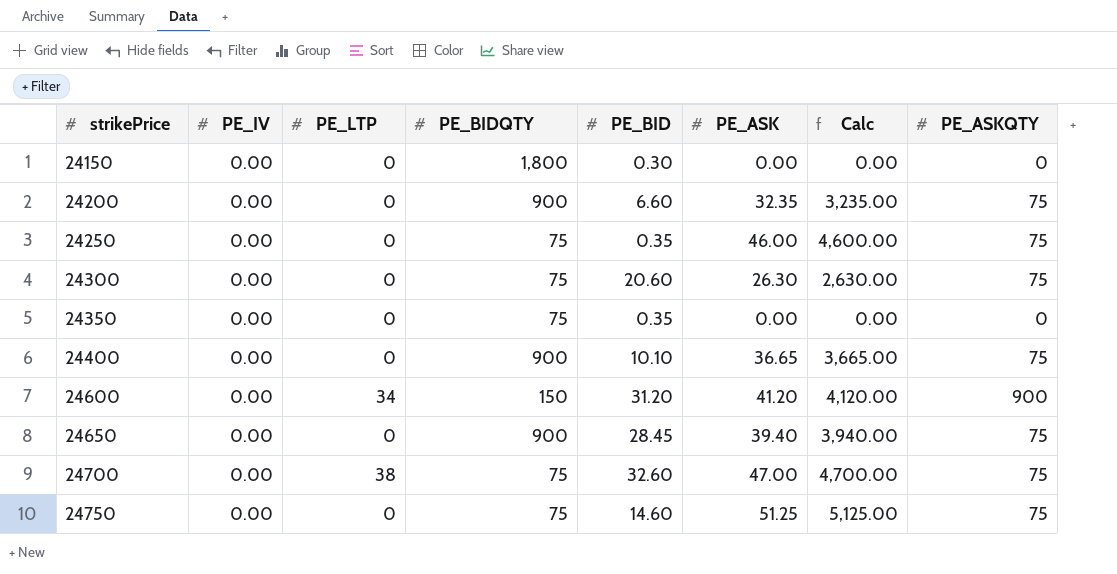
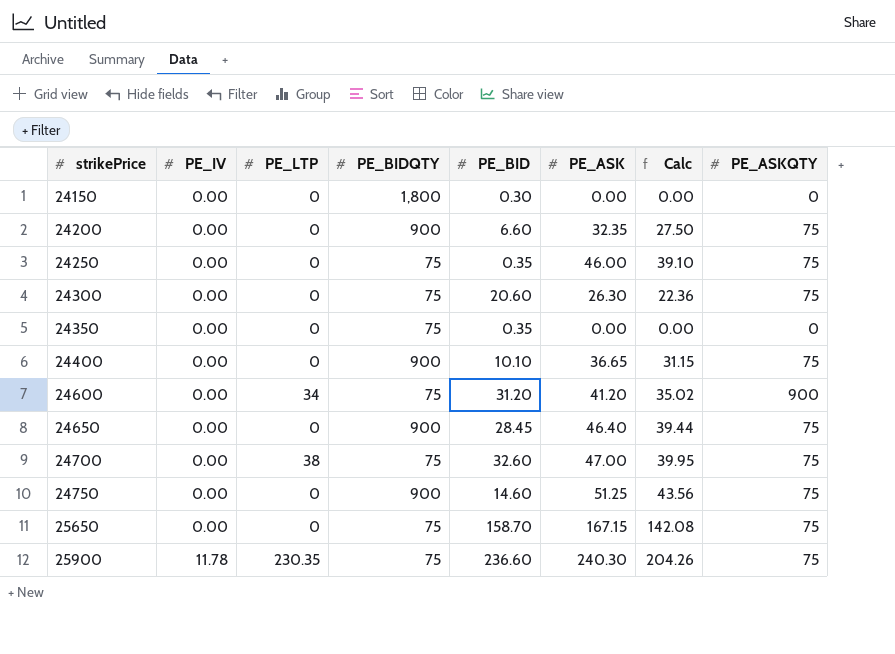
column Calc | formula: [PE_ASK] * 100 -> [PE_ASK] * 0.85
24600 | PE_BIDQTY: 150 -> 75
24650 | PE_ASK: 39.40 -> 46.40
24750 | PE_BIDQTY: 75 -> 900
row 25650: none -> 0.00 | 0 | 75 | 158.70 | 167.15 | 142.08 | 75
row 25900: none -> 11.78 | 230.35 | 75 | 236.60 | 240.30 | 204.26 | 75

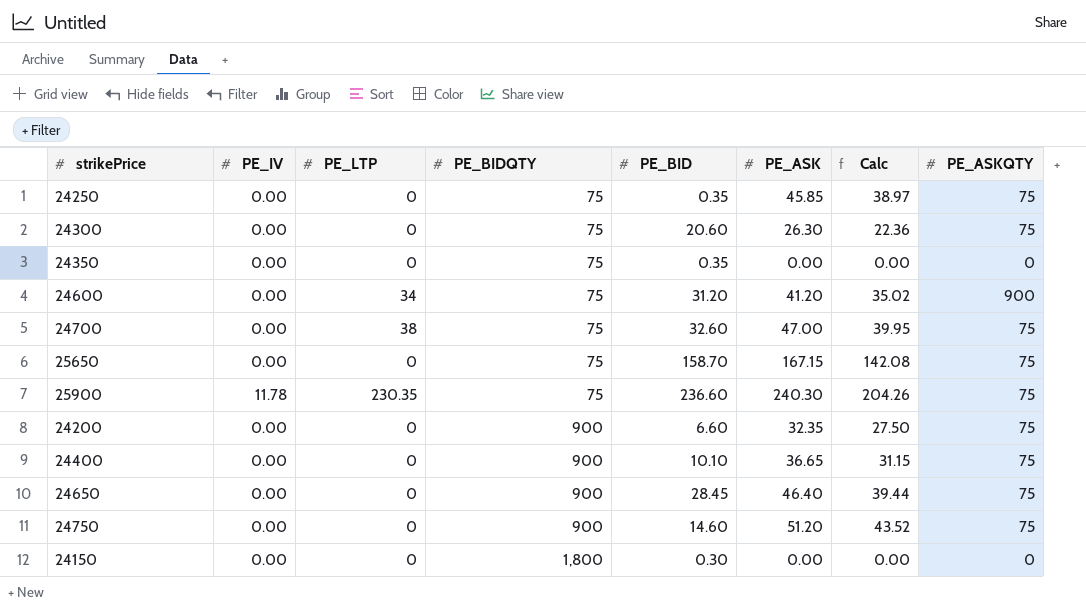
row order: strikePrice ascending -> PE_BIDQTY ascending
24250 | PE_ASK: 46.00 -> 45.85
24250 | Calc: 39.10 -> 38.97
24750 | PE_ASK: 51.25 -> 51.20
24750 | Calc: 43.56 -> 43.52

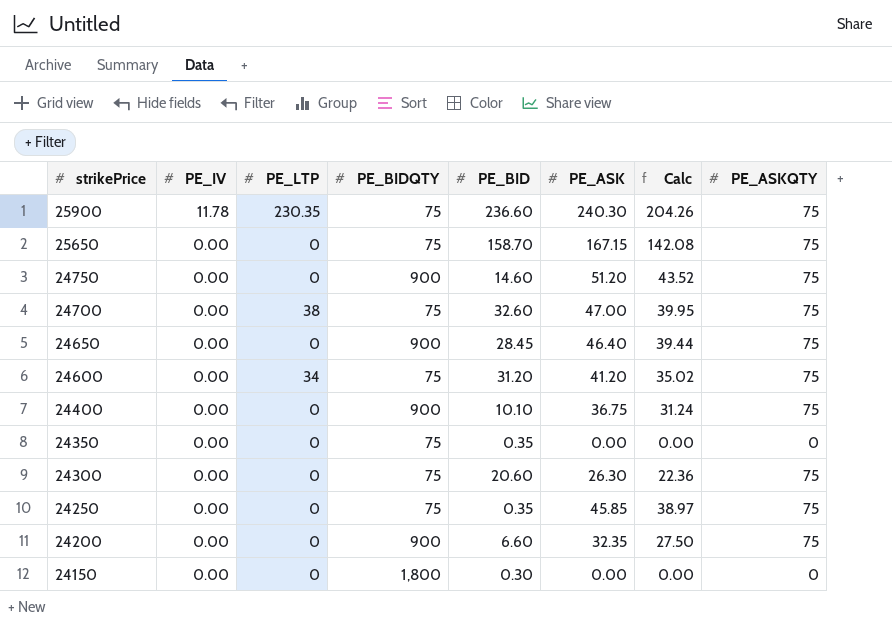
row order: PE_BIDQTY ascending -> strikePrice descending
24600 | PE_ASKQTY: 900 -> 75
24400 | PE_ASK: 36.65 -> 36.75
24400 | Calc: 31.15 -> 31.24

